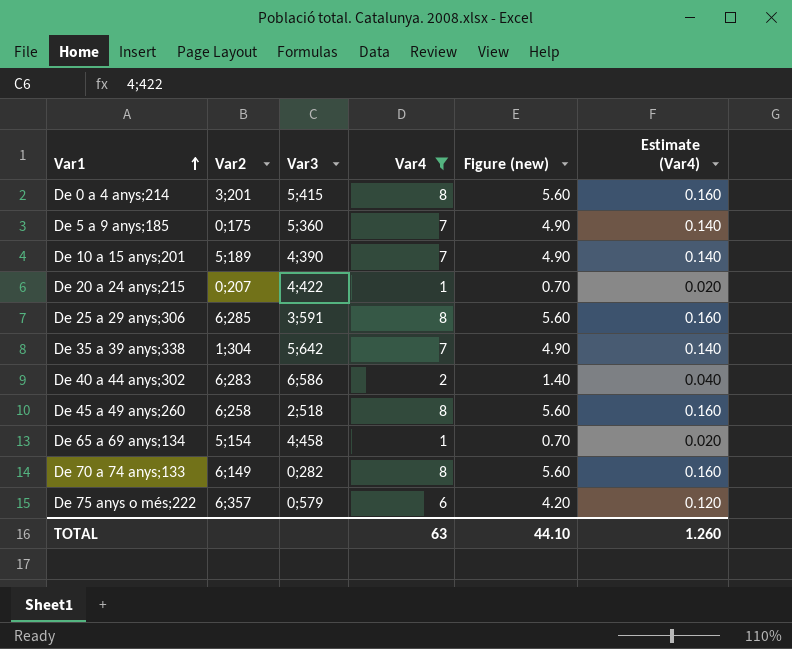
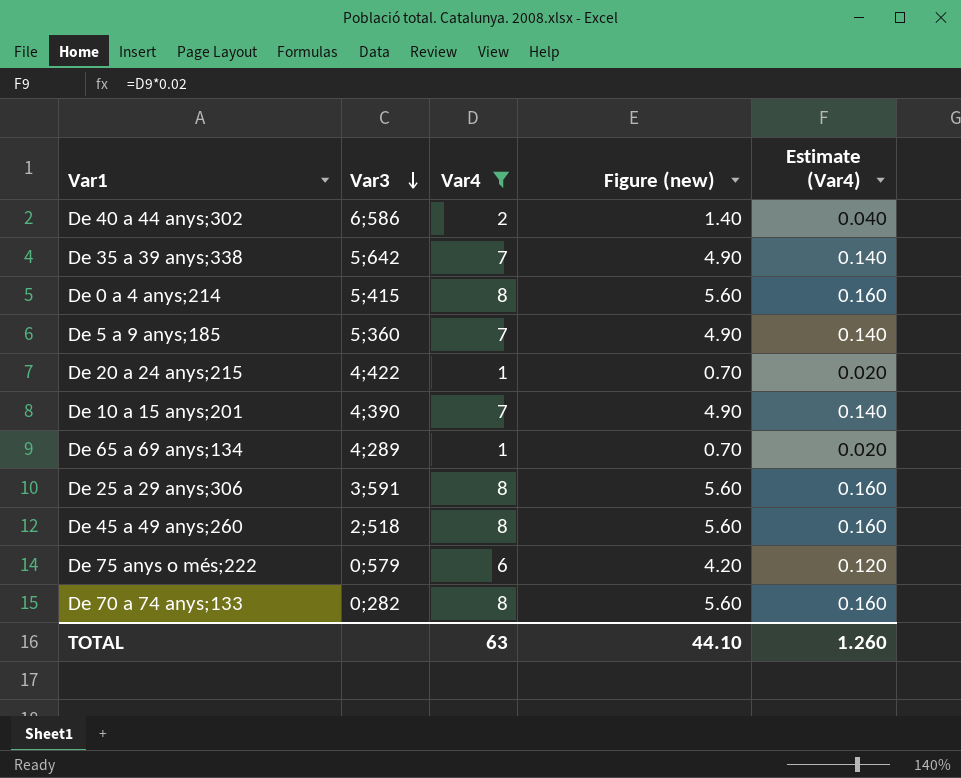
row order: Var1 ascending -> Var3 descending
column Var2 | position: 2 -> none
De 65 a 69 anys;134 | Var3: 4;458 -> 4;289

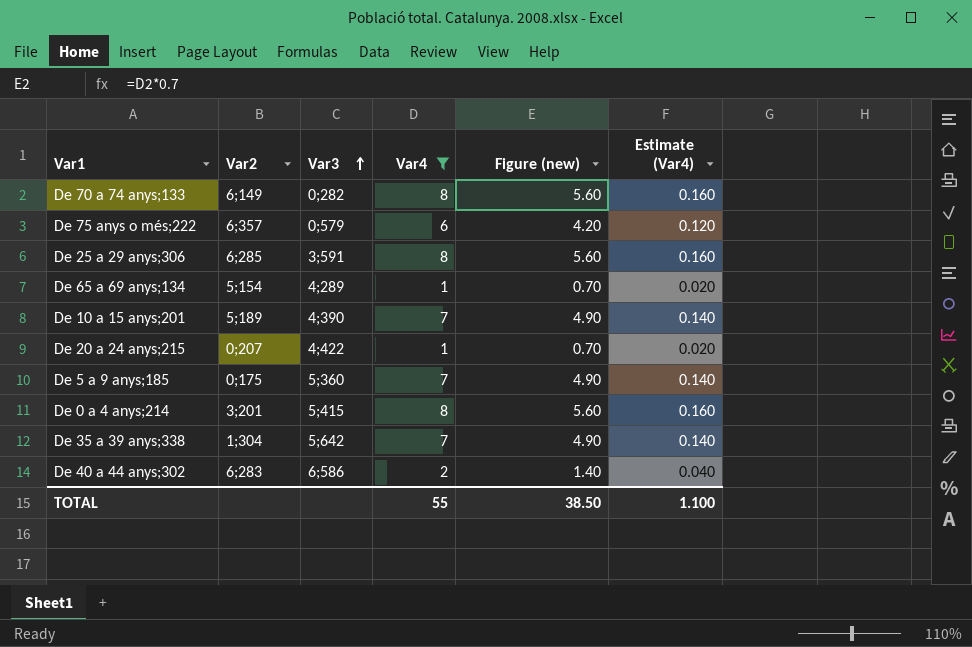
row order: Var3 descending -> Var3 ascending
column Var2 | position: none -> 2
row De 45 a 49 anys;260: 2;518 | 8 | 5.60 | 0.160 -> none
TOTAL | Var4: 63 -> 55
TOTAL | Figure (new): 44.10 -> 38.50
TOTAL | Estimate (Var4): 1.260 -> 1.100

